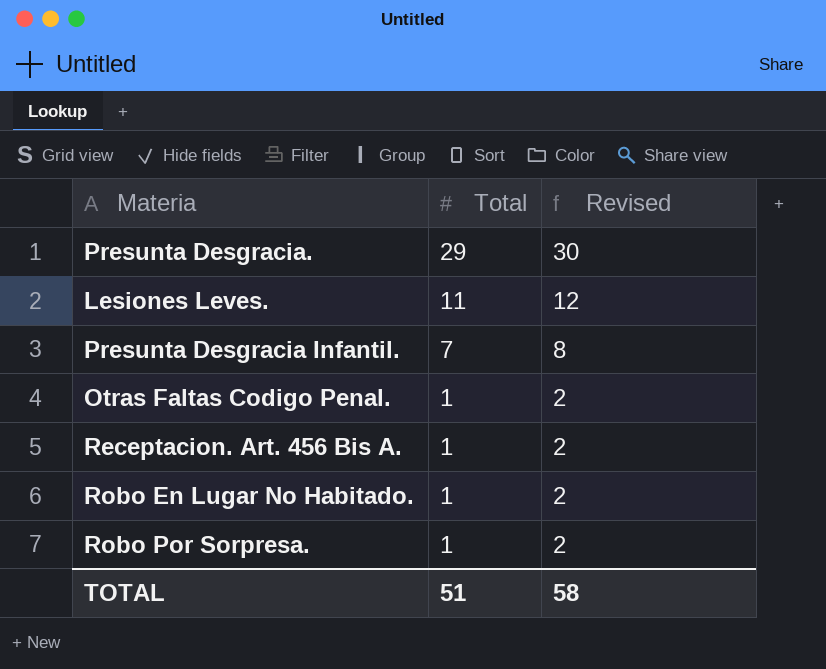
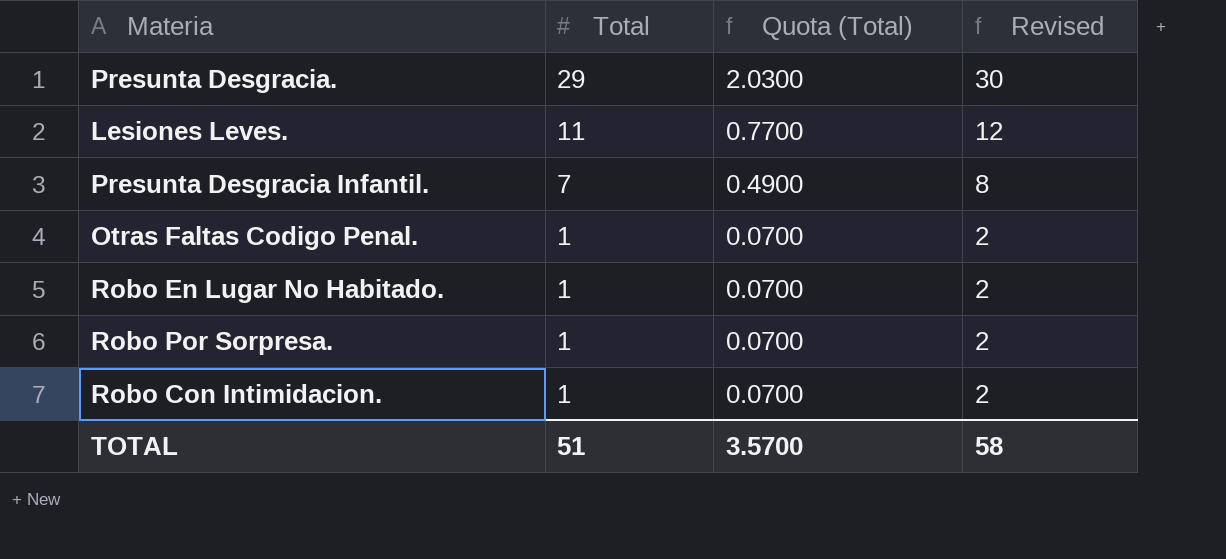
column Quota (Total) | formula: none -> [Total] * 0.07
row Receptacion. Art. 456 Bis A.: 1 | 2 -> none
row Robo Con Intimidacion.: none -> 1 | 0.0700 | 2

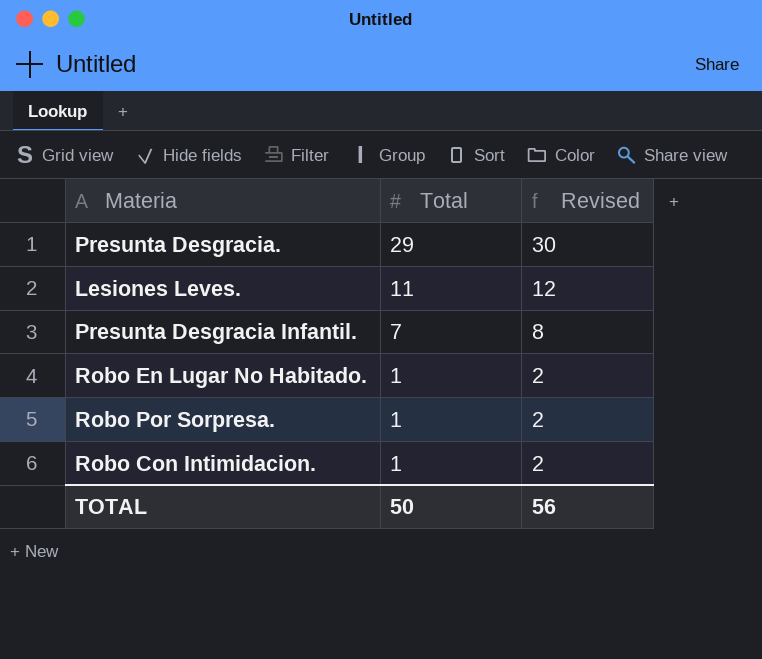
column Quota (Total) | formula: [Total] * 0.07 -> none
row Otras Faltas Codigo Penal.: 1 | 0.0700 | 2 -> none
TOTAL | Total: 51 -> 50
TOTAL | Revised: 58 -> 56

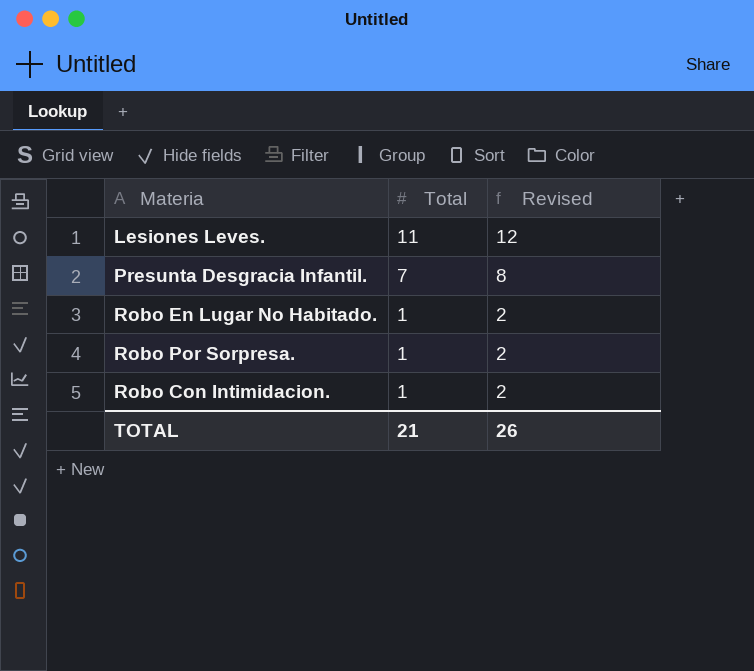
row Presunta Desgracia.: 29 | 30 -> none
TOTAL | Total: 50 -> 21
TOTAL | Revised: 56 -> 26

